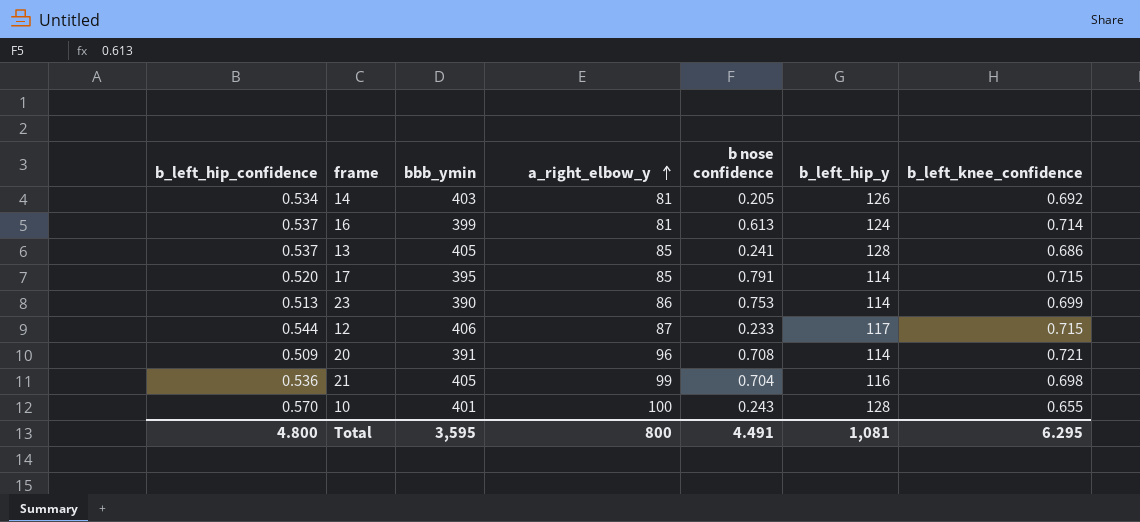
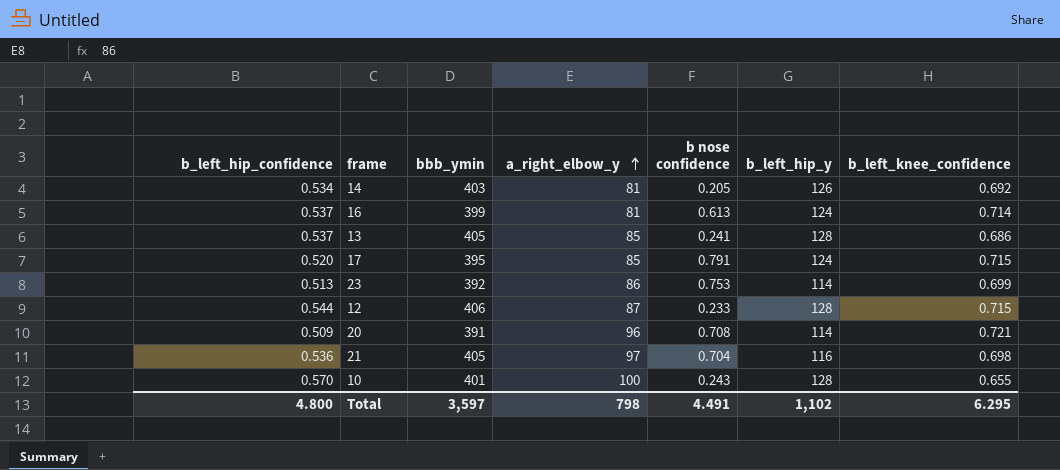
17 | b_left_hip_y: 114 -> 124
23 | bbb_ymin: 390 -> 392
12 | b_left_hip_y: 117 -> 128
21 | a_right_elbow_y: 99 -> 97
Total | bbb_ymin: 3,595 -> 3,597
Total | a_right_elbow_y: 800 -> 798
Total | b_left_hip_y: 1,081 -> 1,102

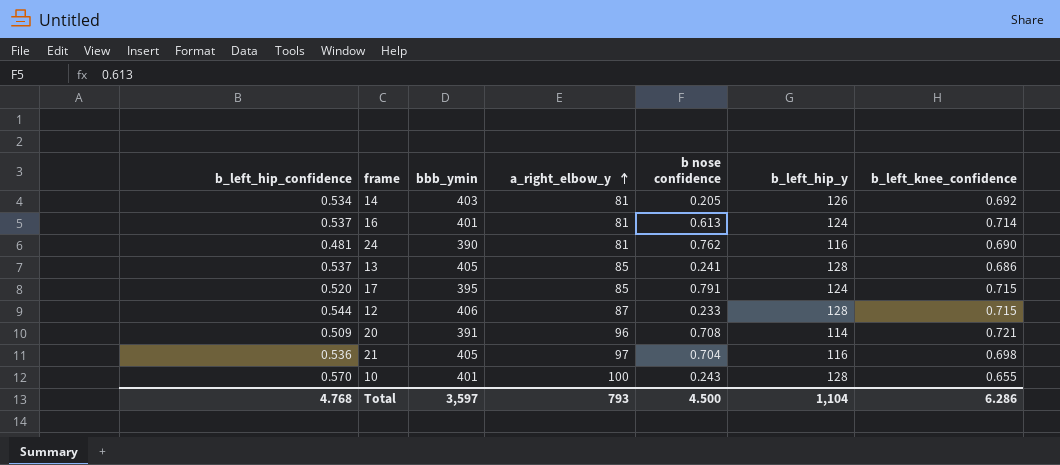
row 23: 0.513 | 392 | 86 | 0.753 | 114 | 0.699 -> none
16 | bbb_ymin: 399 -> 401
row 24: none -> 0.481 | 390 | 81 | 0.762 | 116 | 0.690
Total | b_left_hip_confidence: 4.800 -> 4.768
Total | a_right_elbow_y: 798 -> 793
Total | b nose confidence: 4.491 -> 4.500
Total | b_left_hip_y: 1,102 -> 1,104
Total | b_left_knee_confidence: 6.295 -> 6.286

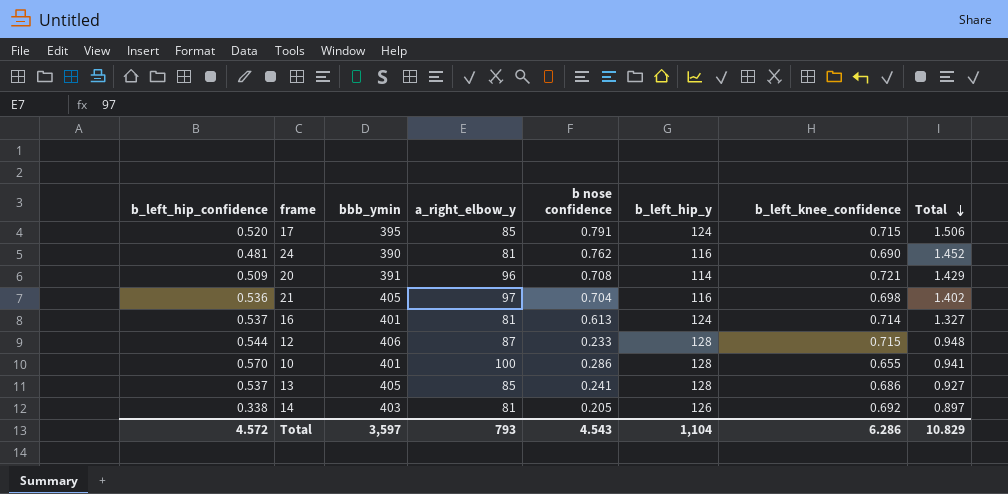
row order: a_right_elbow_y ascending -> Total descending
column Total | formula: none -> [b nose confidence] + [b_left_knee_confidence]
10 | b nose confidence: 0.243 -> 0.286
14 | b_left_hip_confidence: 0.534 -> 0.338
Total | b_left_hip_confidence: 4.768 -> 4.572
Total | b nose confidence: 4.500 -> 4.543

